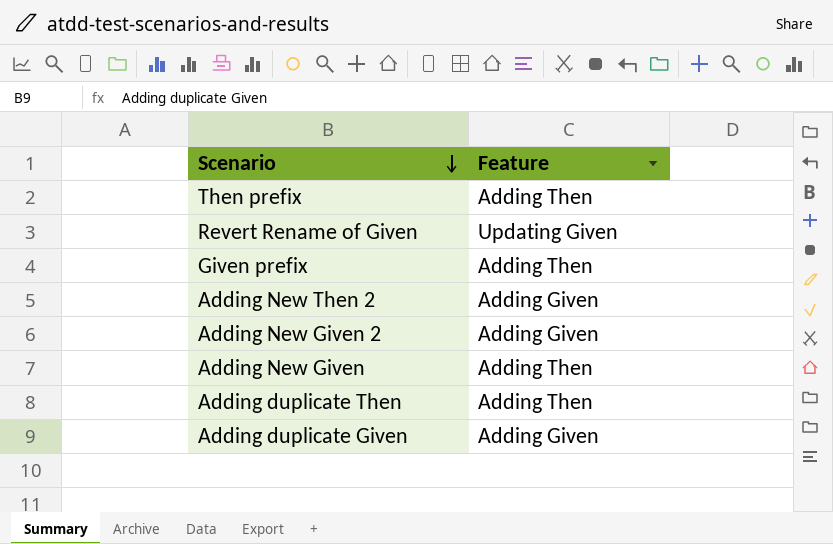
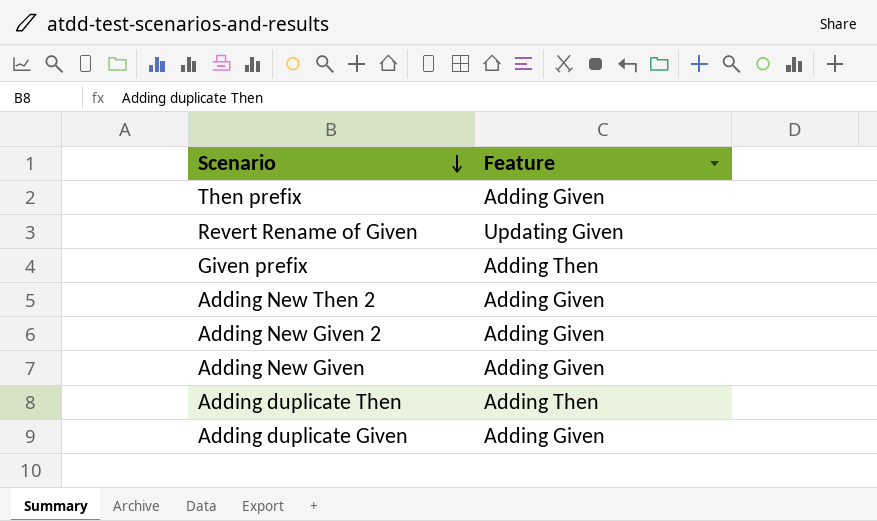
Then prefix | Feature: Adding Then -> Adding Given
Adding New Given | Feature: Adding Then -> Adding Given

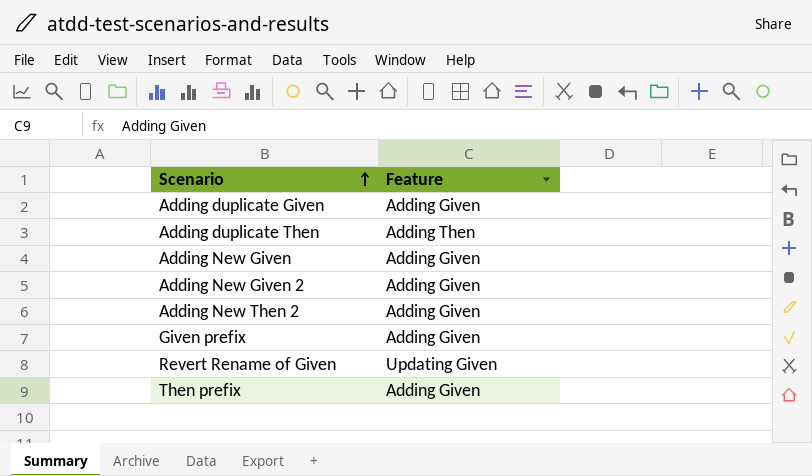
row order: Scenario descending -> Scenario ascending
Given prefix | Feature: Adding Then -> Adding Given

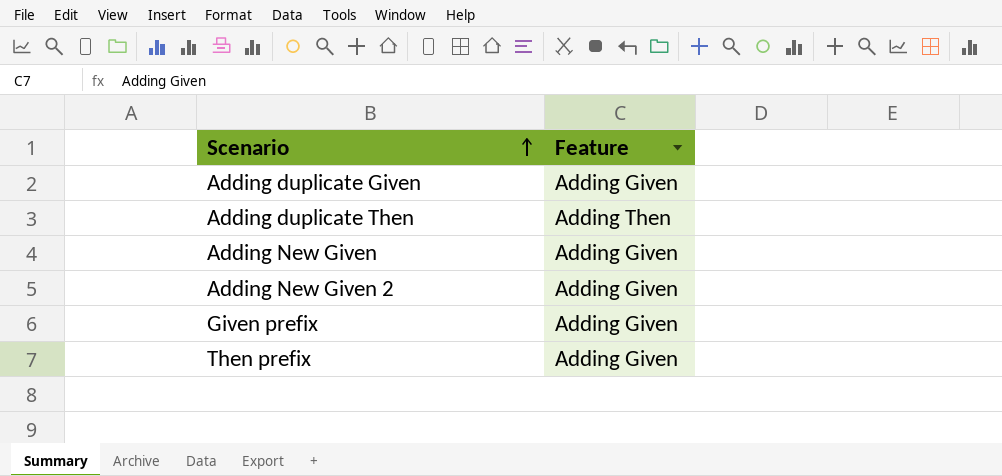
row Adding New Then 2: Adding Given -> none
row Revert Rename of Given: Updating Given -> none

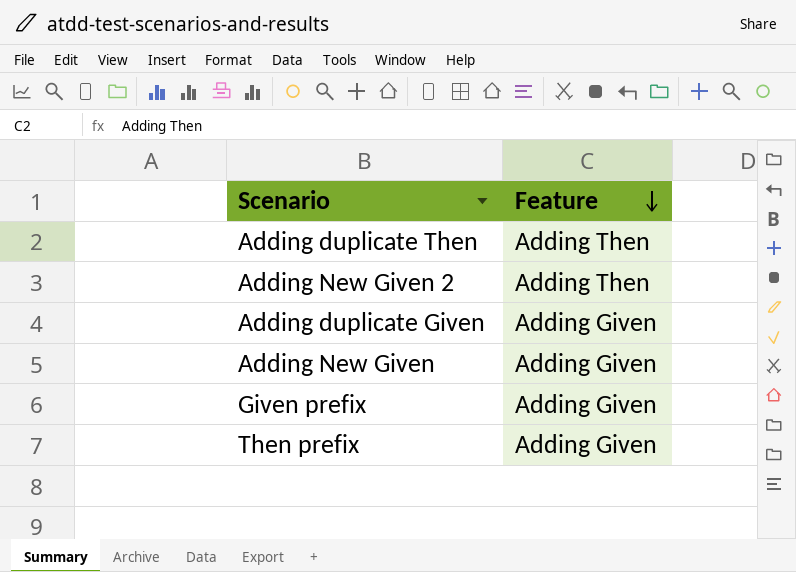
row order: Scenario ascending -> Feature descending
Adding New Given 2 | Feature: Adding Given -> Adding Then

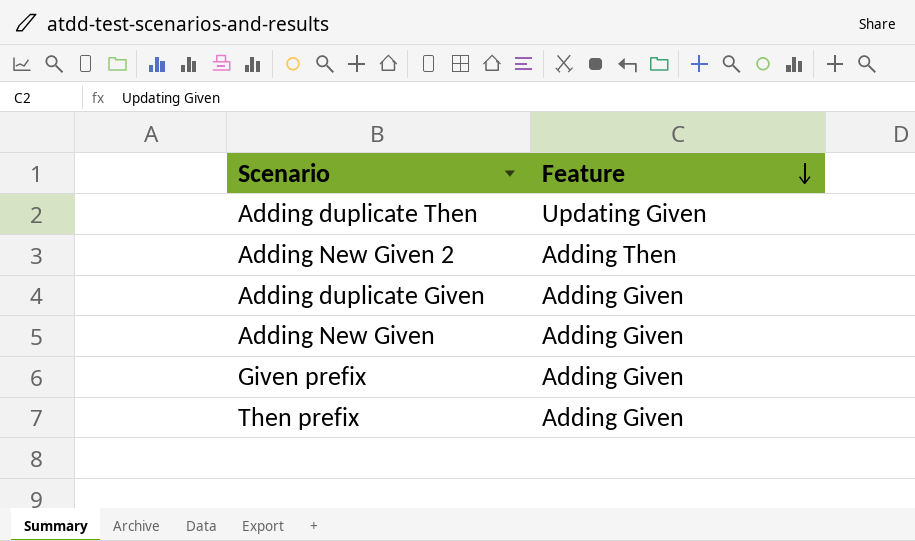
Adding duplicate Then | Feature: Adding Then -> Updating Given

